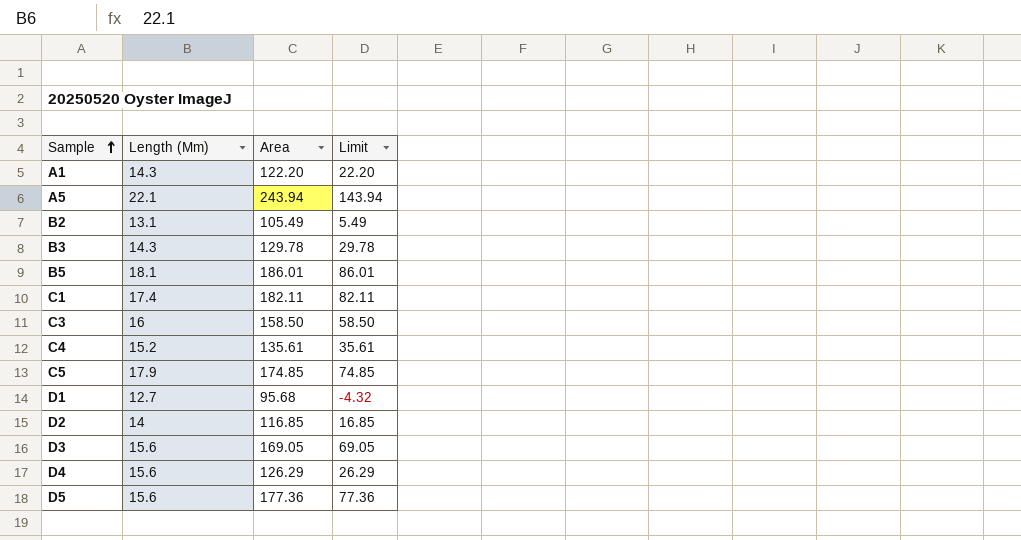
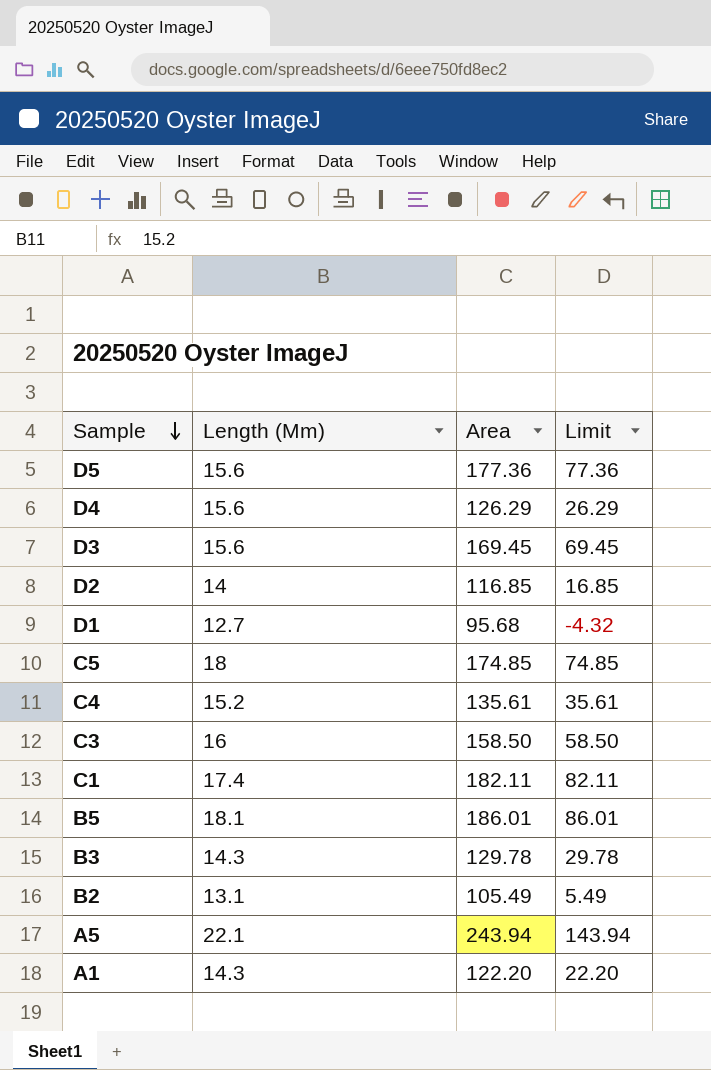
row order: Sample ascending -> Sample descending
D3 | Area: 169.05 -> 169.45
D3 | Limit: 69.05 -> 69.45
C5 | Length (Mm): 17.9 -> 18

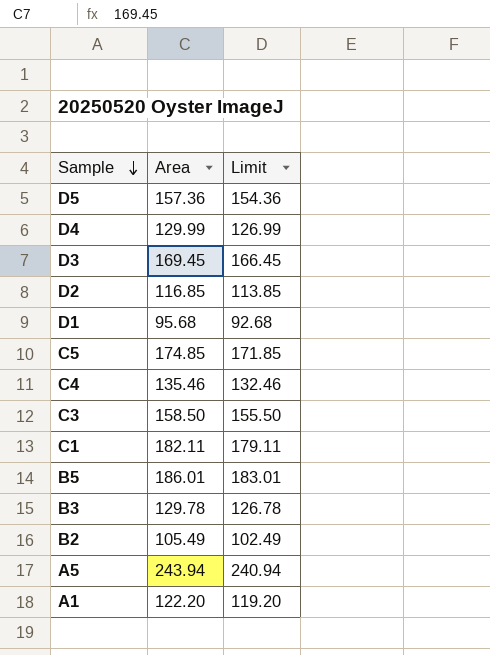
column Length (Mm) | position: 2 -> none
column Limit | formula: [Area] - 100 -> [Area] - 3
D5 | Area: 177.36 -> 157.36
D4 | Area: 126.29 -> 129.99
C4 | Area: 135.61 -> 135.46

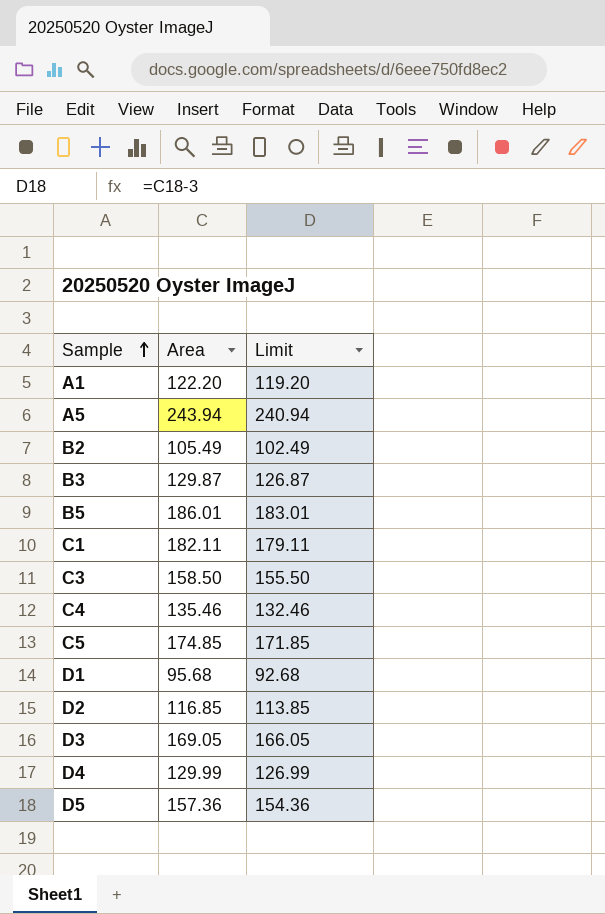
row order: Sample descending -> Sample ascending
B3 | Area: 129.78 -> 129.87
B3 | Limit: 126.78 -> 126.87
D3 | Area: 169.45 -> 169.05
D3 | Limit: 166.45 -> 166.05

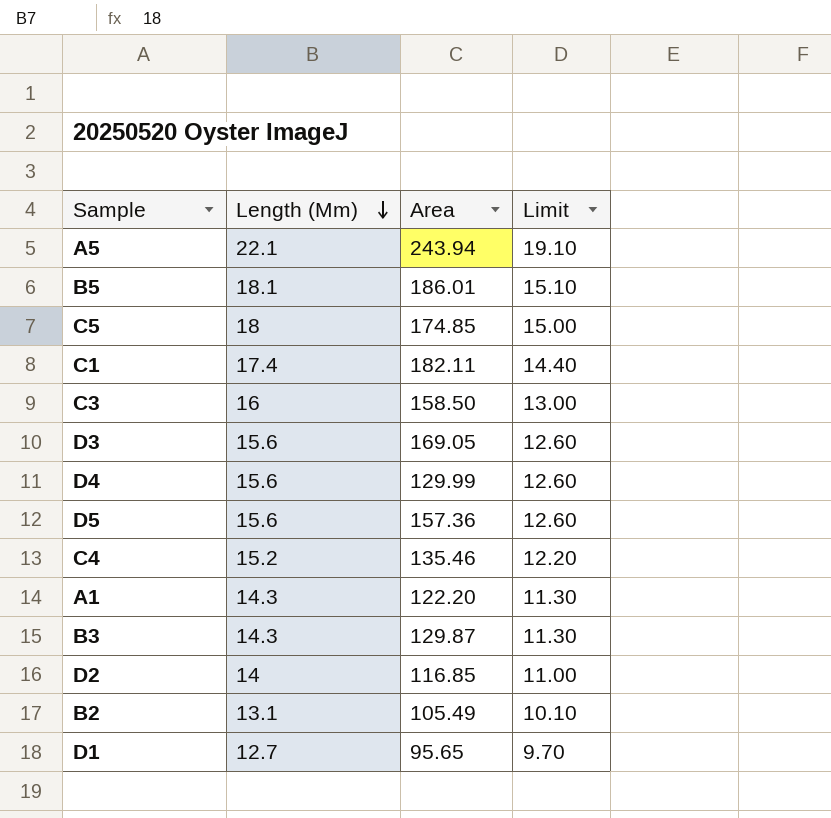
row order: Sample ascending -> Length (Mm) descending
column Length (Mm) | position: none -> 2
column Limit | formula: [Area] - 3 -> [Length (Mm)] - 3
D1 | Area: 95.68 -> 95.65

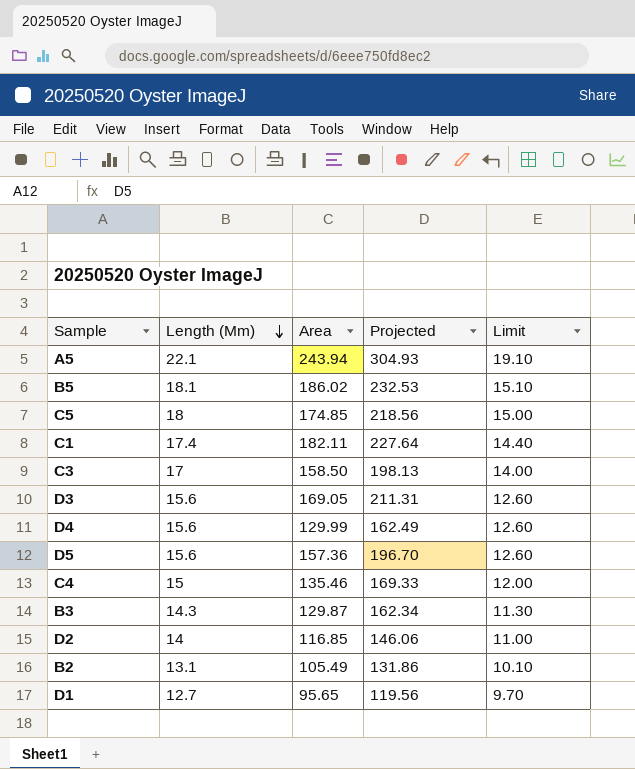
column Projected | formula: none -> [Area] * 1.25
row A1: 14.3 | 122.20 | 11.30 -> none
B5 | Area: 186.01 -> 186.02
C3 | Length (Mm): 16 -> 17
C3 | Limit: 13.00 -> 14.00
C4 | Length (Mm): 15.2 -> 15
C4 | Limit: 12.20 -> 12.00

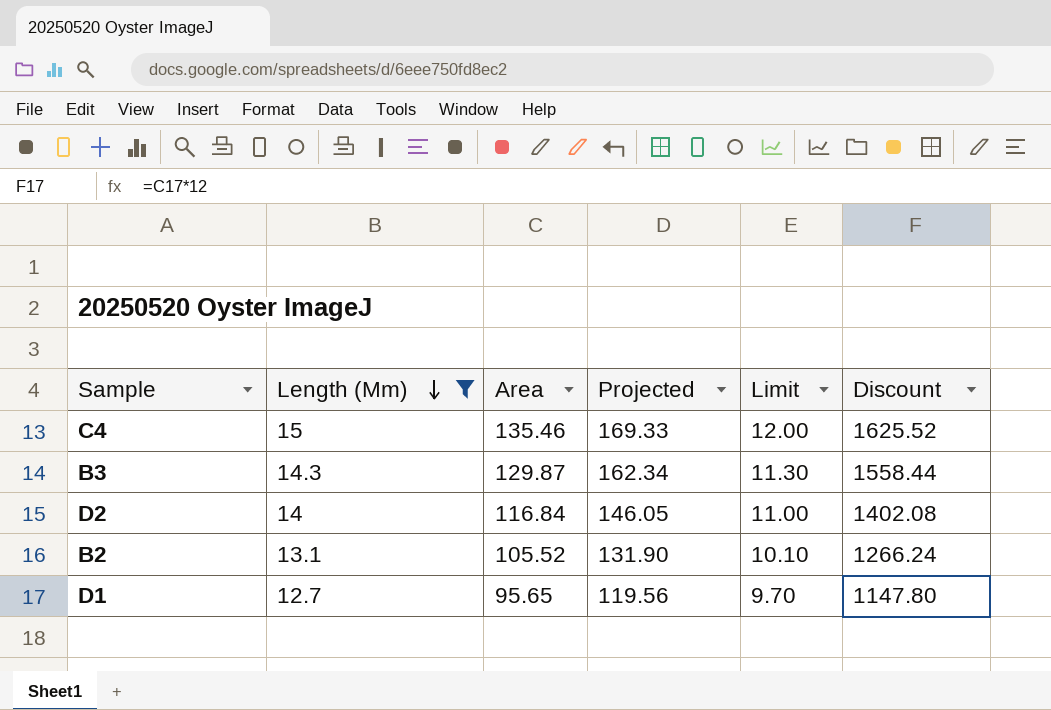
filter: none -> Length (Mm) <= 15
column Discount | formula: none -> [Area] * 12
D2 | Area: 116.85 -> 116.84
D2 | Projected: 146.06 -> 146.05
B2 | Area: 105.49 -> 105.52
B2 | Projected: 131.86 -> 131.90

